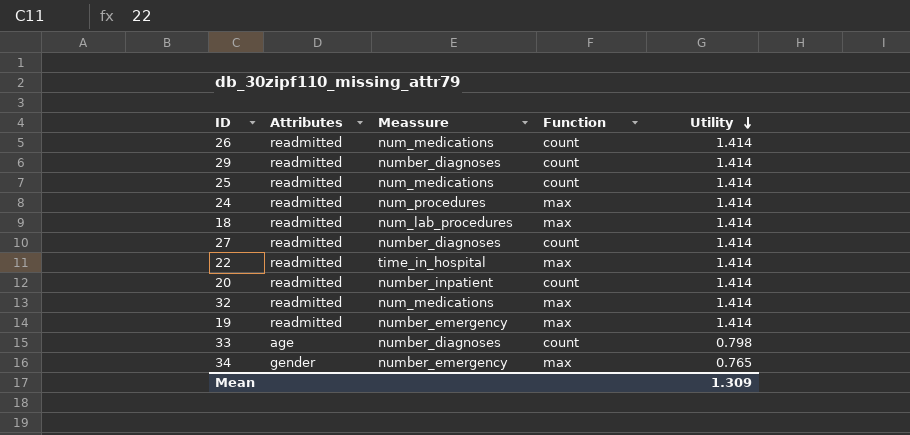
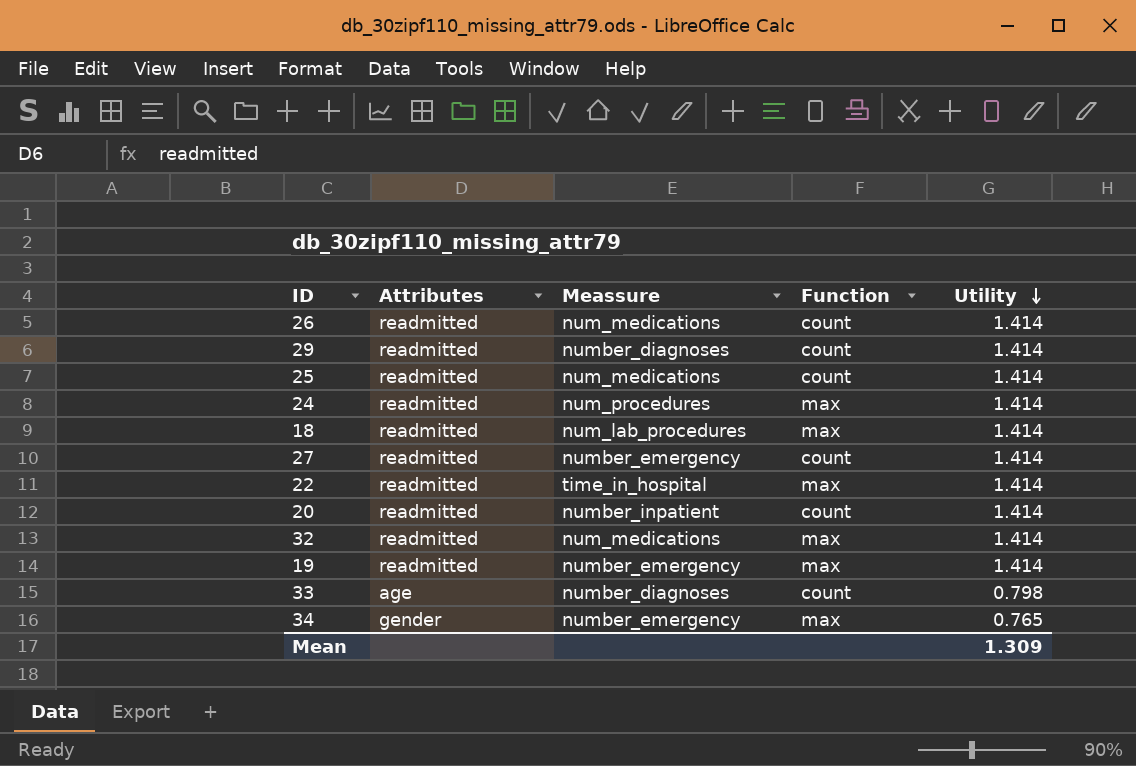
27 | Meassure: number_diagnoses -> number_emergency

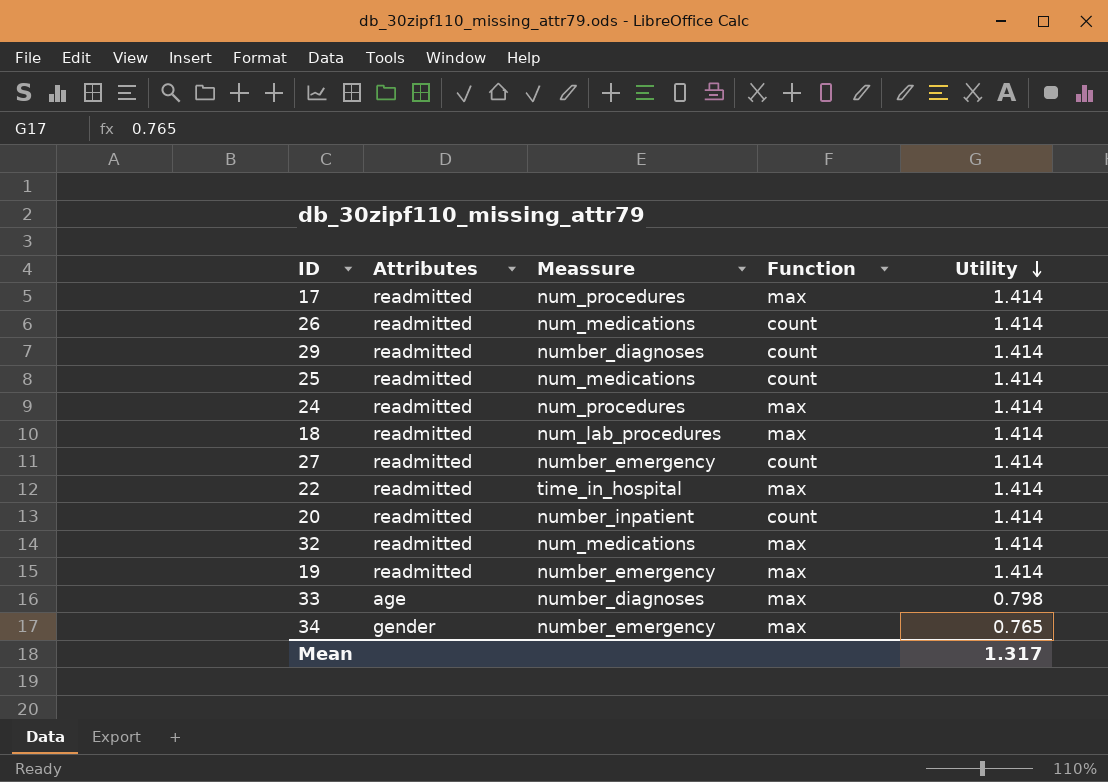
row 17: none -> readmitted | num_procedures | max | 1.414
33 | Function: count -> max
Mean | Utility: 1.309 -> 1.317

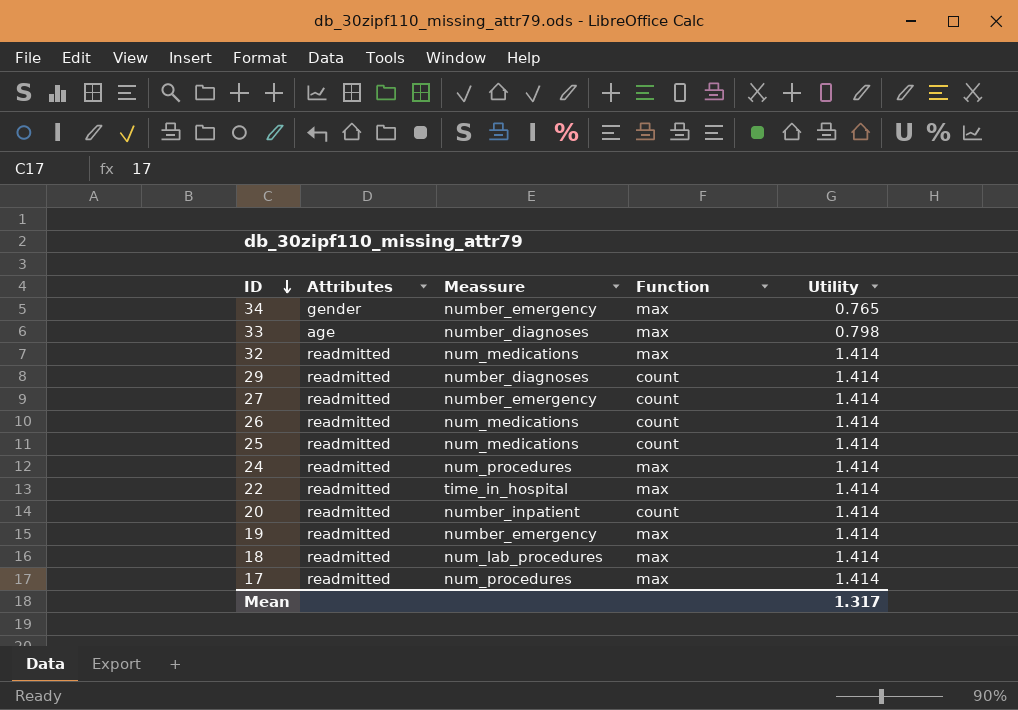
row order: Utility descending -> ID descending

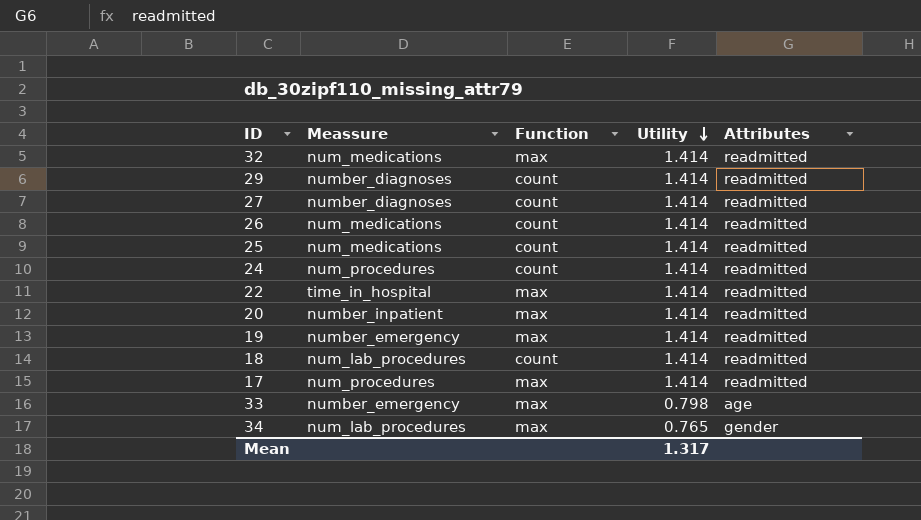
row order: ID descending -> Utility descending
column Attributes | position: 2 -> 5
27 | Meassure: number_emergency -> number_diagnoses
24 | Function: max -> count
20 | Function: count -> max
18 | Function: max -> count
33 | Meassure: number_diagnoses -> number_emergency
34 | Meassure: number_emergency -> num_lab_procedures

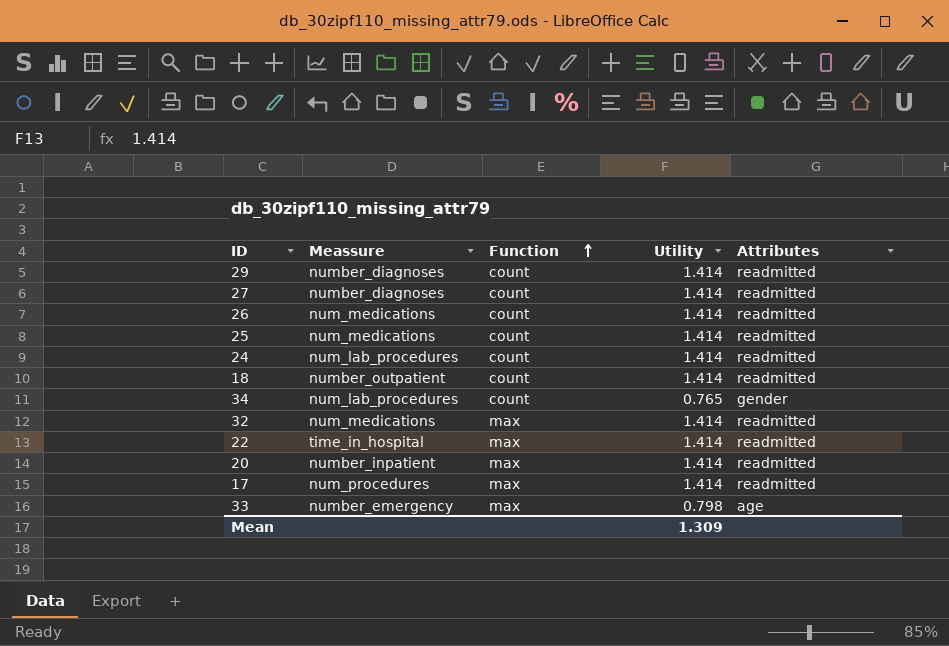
row order: Utility descending -> Function ascending
row 19: number_emergency | max | 1.414 | readmitted -> none
24 | Meassure: num_procedures -> num_lab_procedures
18 | Meassure: num_lab_procedures -> number_outpatient
34 | Function: max -> count
Mean | Utility: 1.317 -> 1.309

